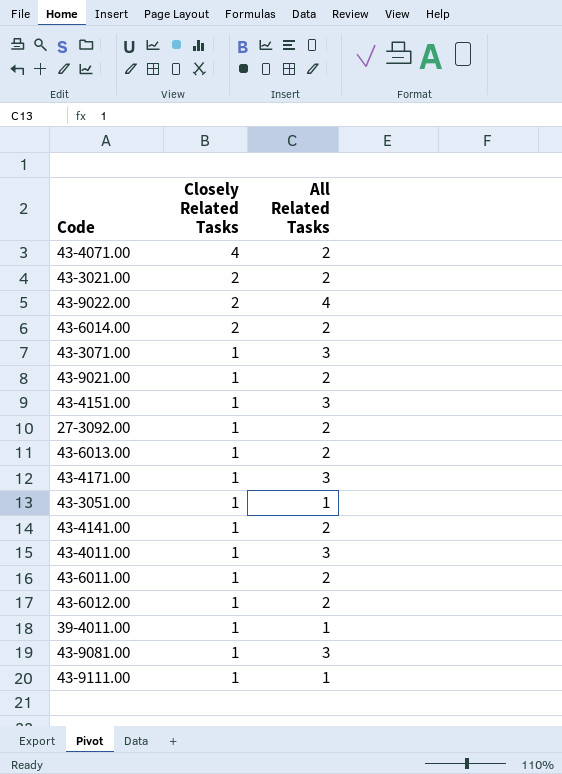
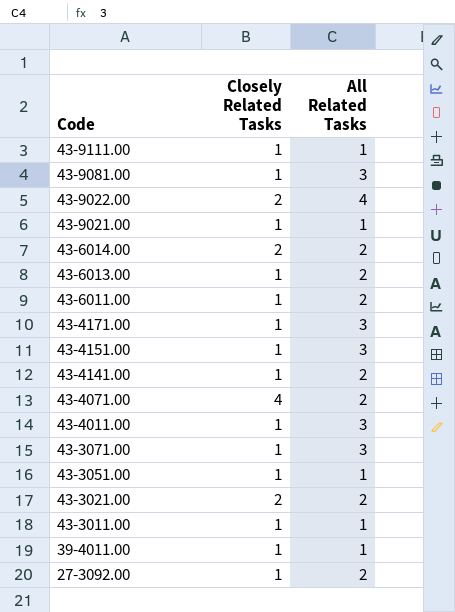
row order: Closely Related Tasks descending -> Code descending
row 43-6012.00: 1 | 2 -> none
43-9021.00 | All Related Tasks: 2 -> 1
row 43-3011.00: none -> 1 | 1

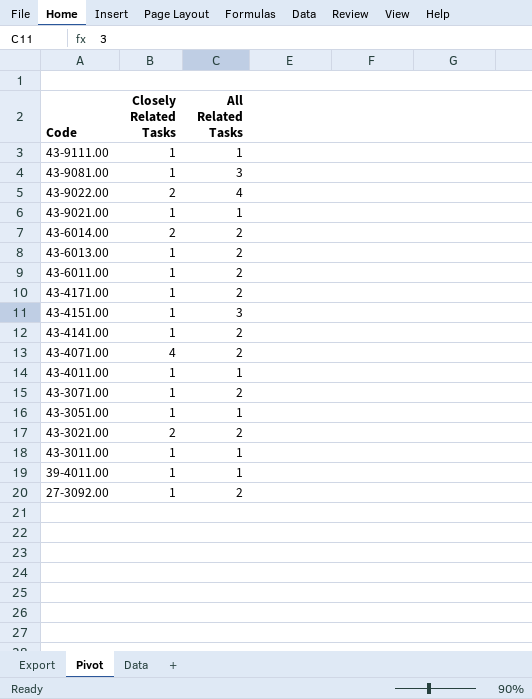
43-4171.00 | All Related Tasks: 3 -> 2
43-4011.00 | All Related Tasks: 3 -> 1
43-3071.00 | All Related Tasks: 3 -> 2

